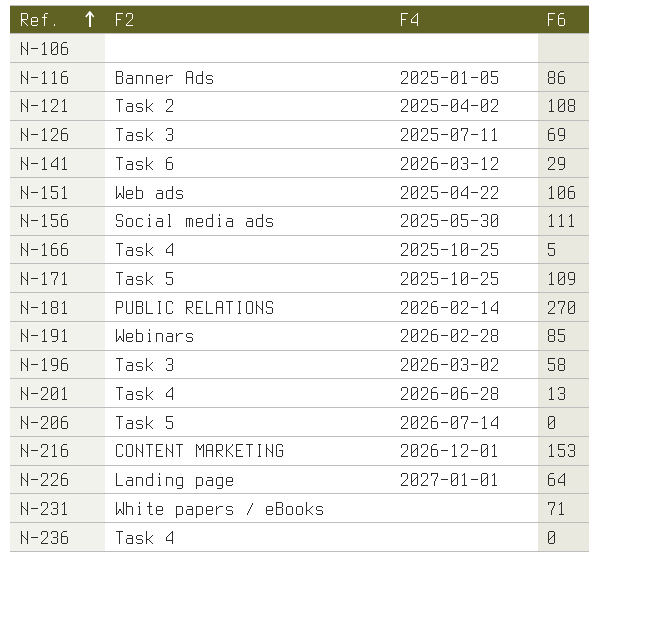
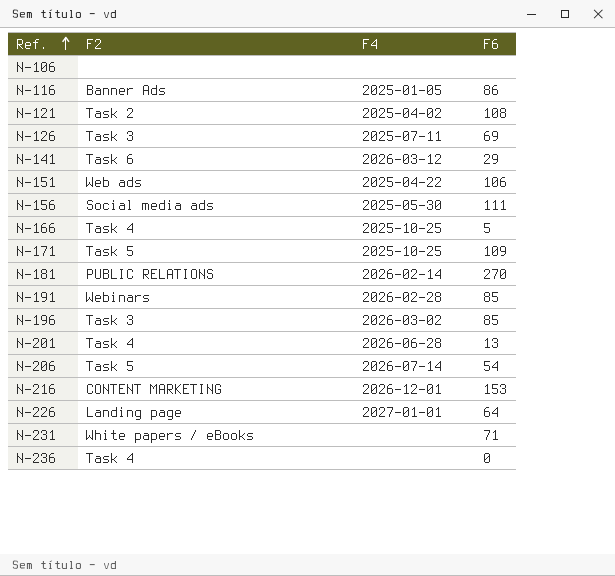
N-196 | F6: 58 -> 85
N-206 | F6: 0 -> 54

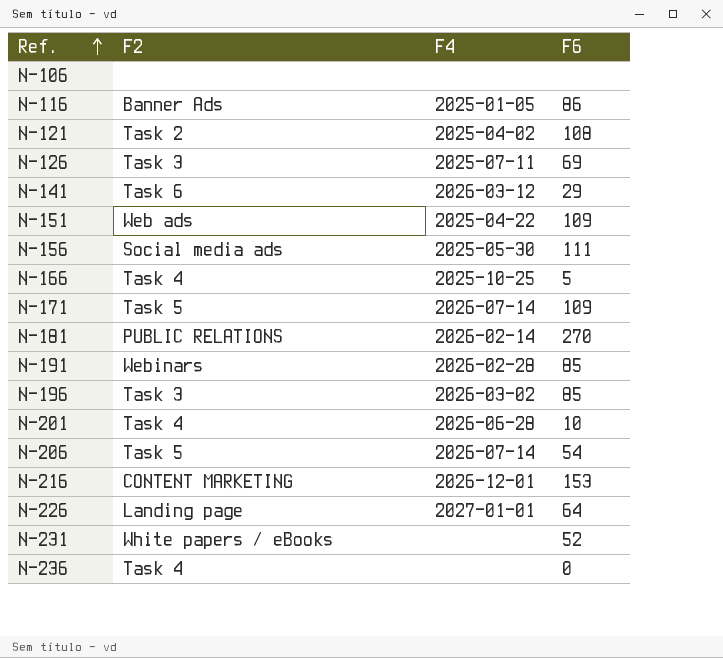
N-151 | F6: 106 -> 109
N-171 | F4: 2025-10-25 -> 2026-07-14
N-201 | F6: 13 -> 10
N-231 | F6: 71 -> 52

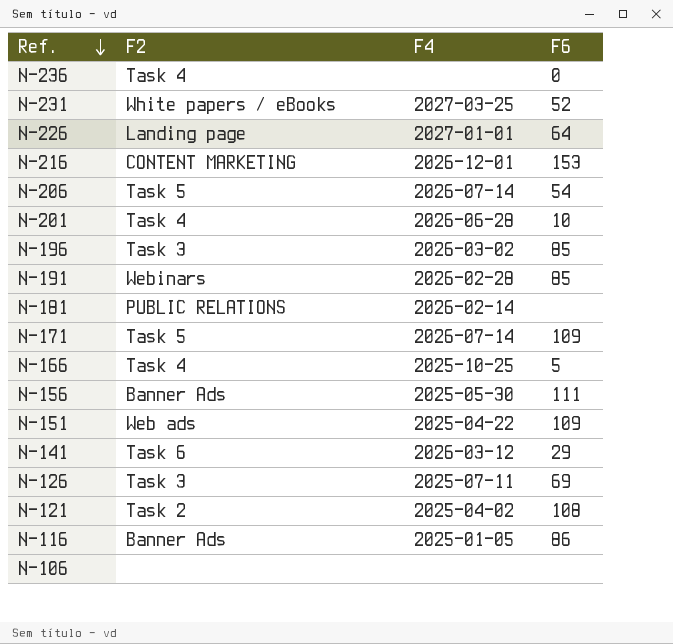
row order: Ref. ascending -> Ref. descending
N-231 | F4: none -> 2027-03-25
N-181 | F6: 270 -> none
N-156 | F2: Social media ads -> Banner Ads

